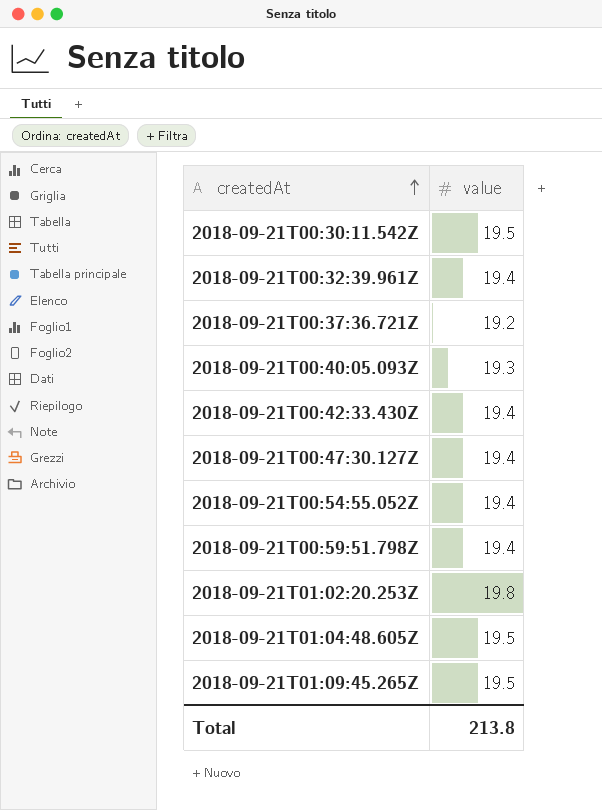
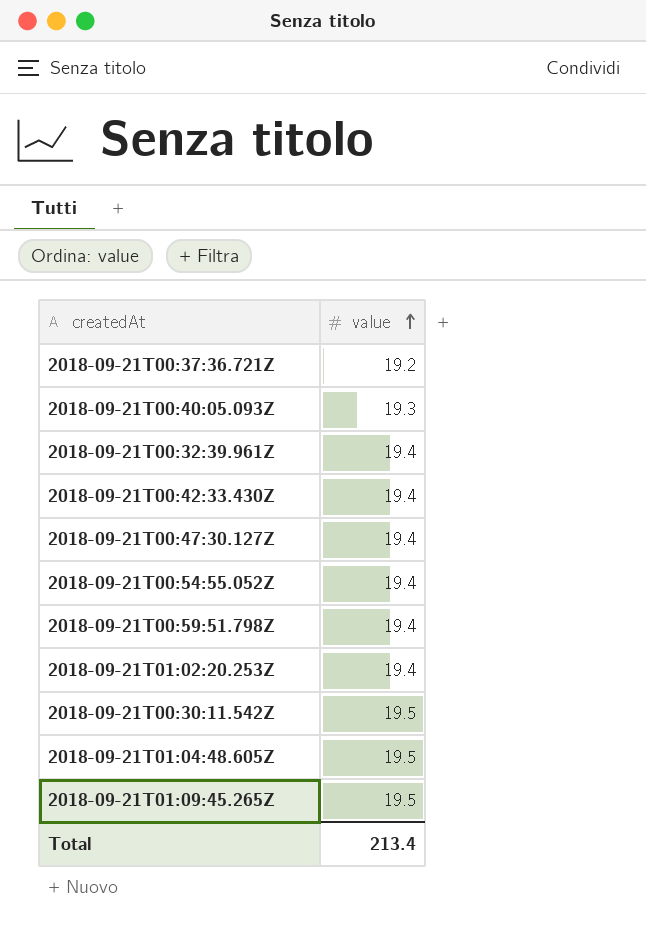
row order: createdAt ascending -> value ascending
2018-09-21T01:02:20.253Z | value: 19.8 -> 19.4
Total | value: 213.8 -> 213.4

